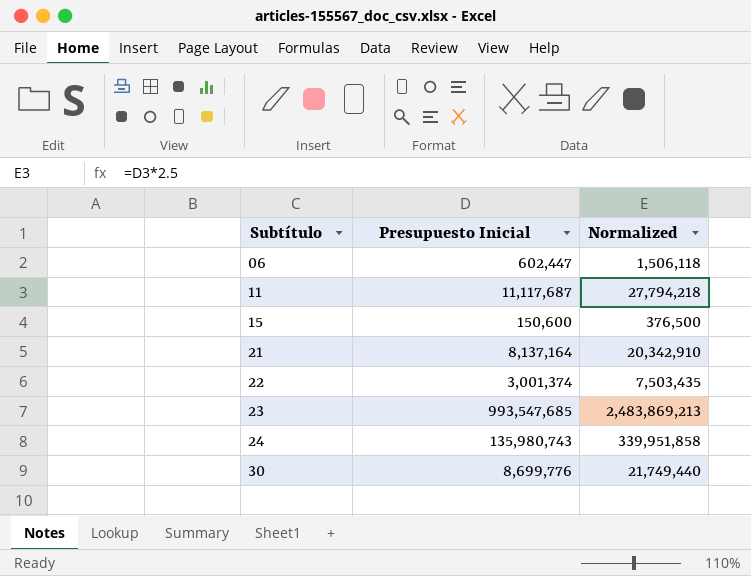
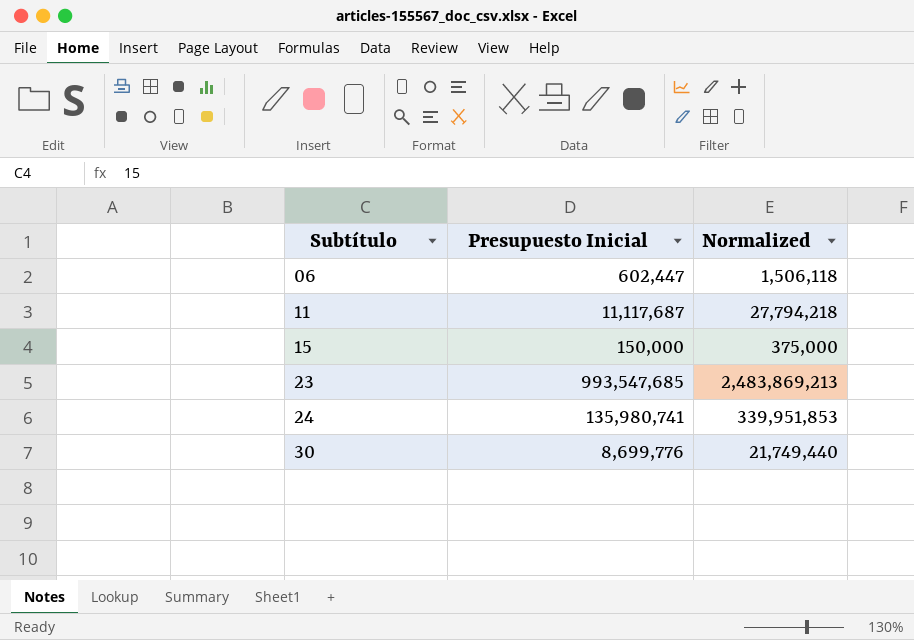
row 21: 8,137,164 | 20,342,910 -> none
row 22: 3,001,374 | 7,503,435 -> none
15 | Presupuesto Inicial: 150,600 -> 150,000
15 | Normalized: 376,500 -> 375,000
24 | Presupuesto Inicial: 135,980,743 -> 135,980,741
24 | Normalized: 339,951,858 -> 339,951,853

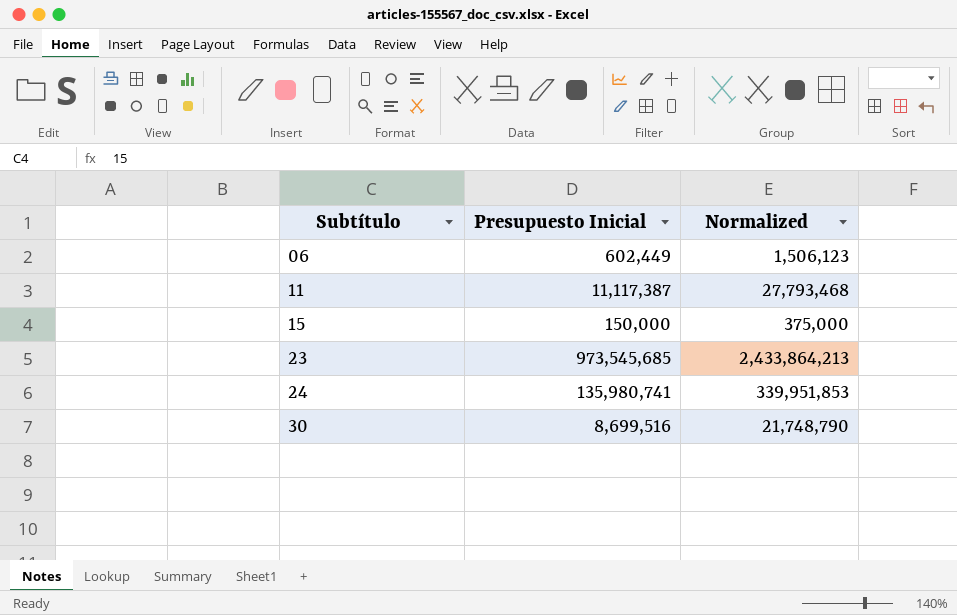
06 | Presupuesto Inicial: 602,447 -> 602,449
06 | Normalized: 1,506,118 -> 1,506,123
11 | Presupuesto Inicial: 11,117,687 -> 11,117,387
11 | Normalized: 27,794,218 -> 27,793,468
23 | Presupuesto Inicial: 993,547,685 -> 973,545,685
23 | Normalized: 2,483,869,213 -> 2,433,864,213
30 | Presupuesto Inicial: 8,699,776 -> 8,699,516
30 | Normalized: 21,749,440 -> 21,748,790

